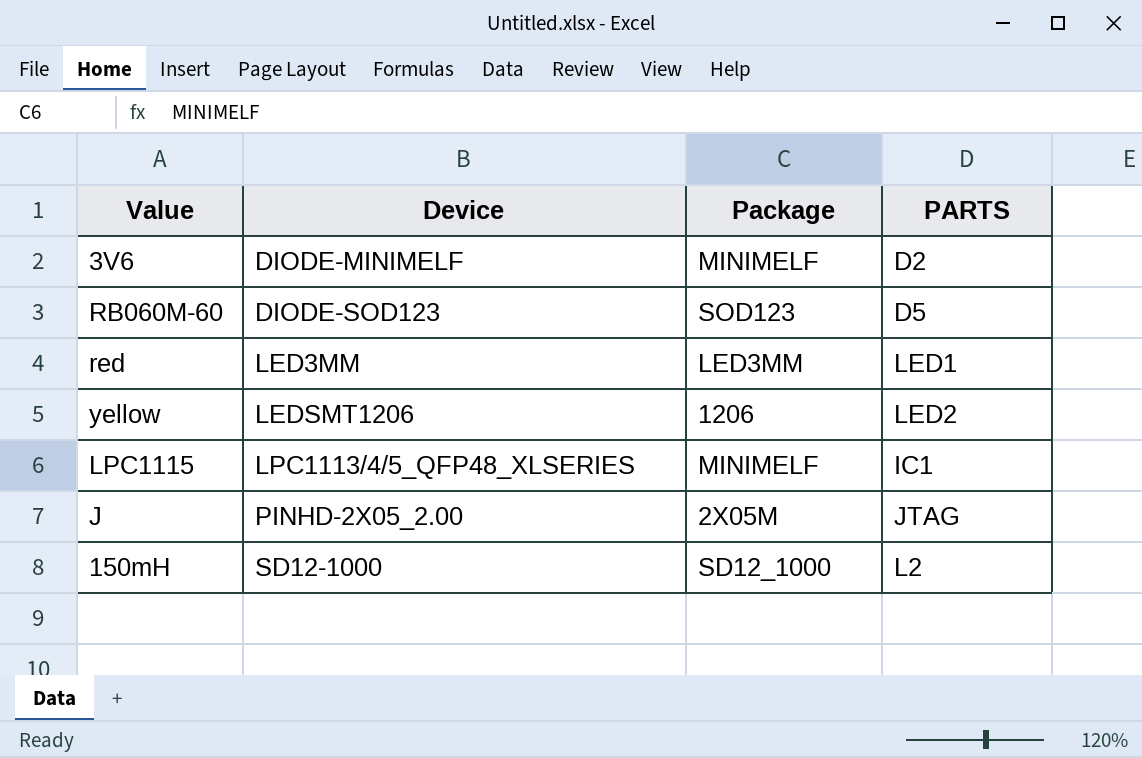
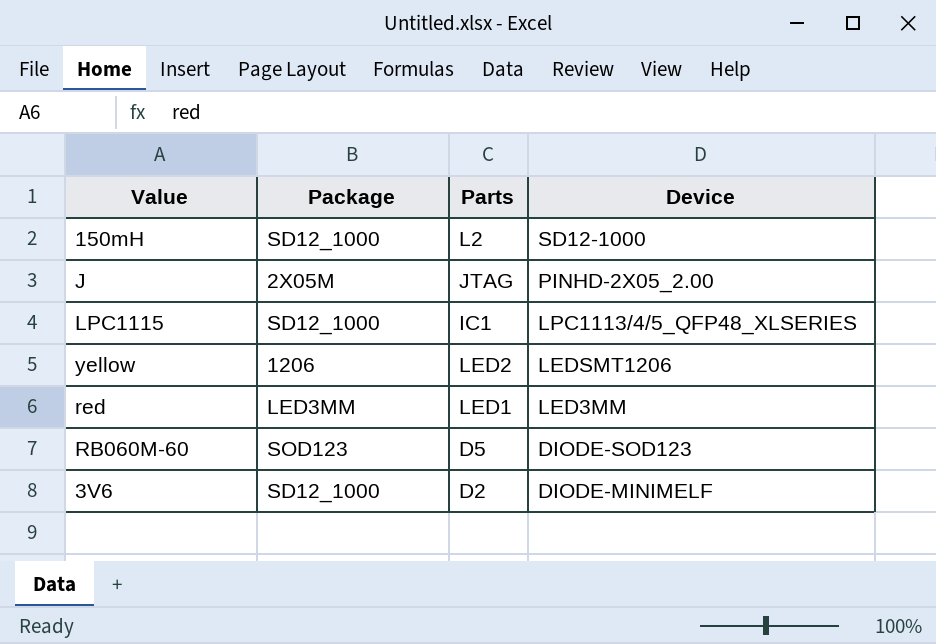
row order: Device ascending -> Device descending
column name: PARTS -> Parts
column Device | position: 2 -> 4
LPC1115 | Package: MINIMELF -> SD12_1000
3V6 | Package: MINIMELF -> SD12_1000

